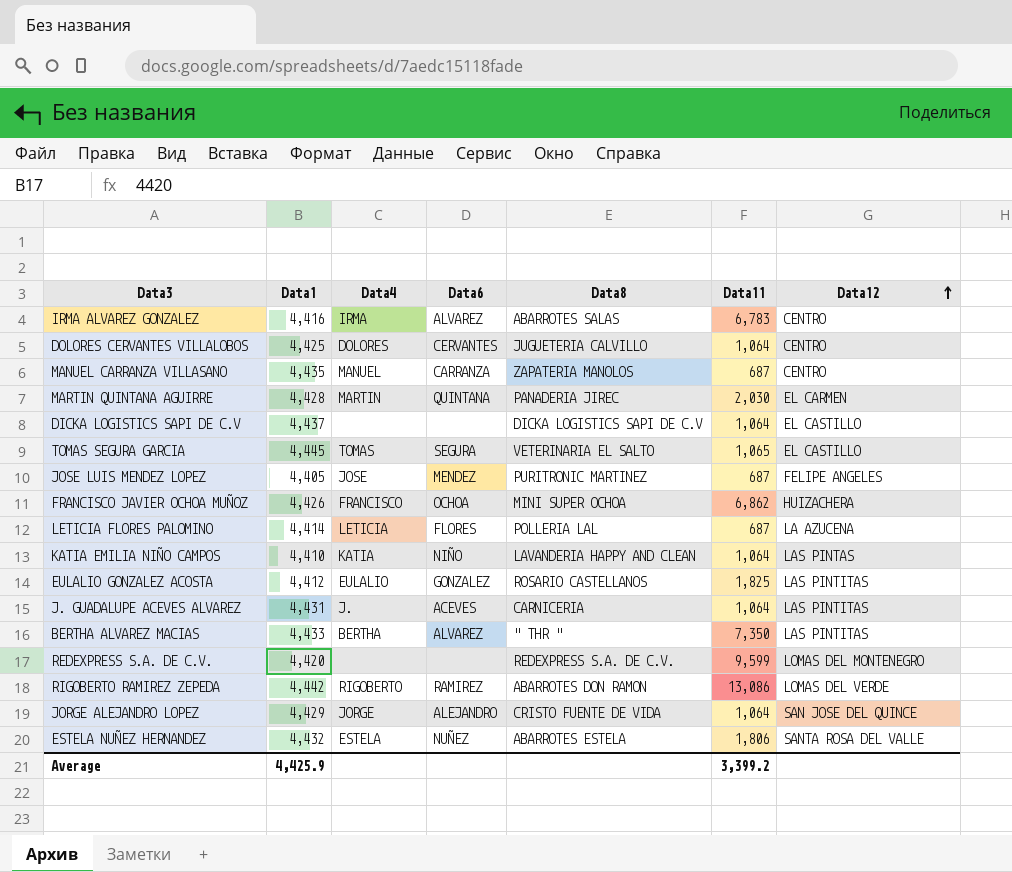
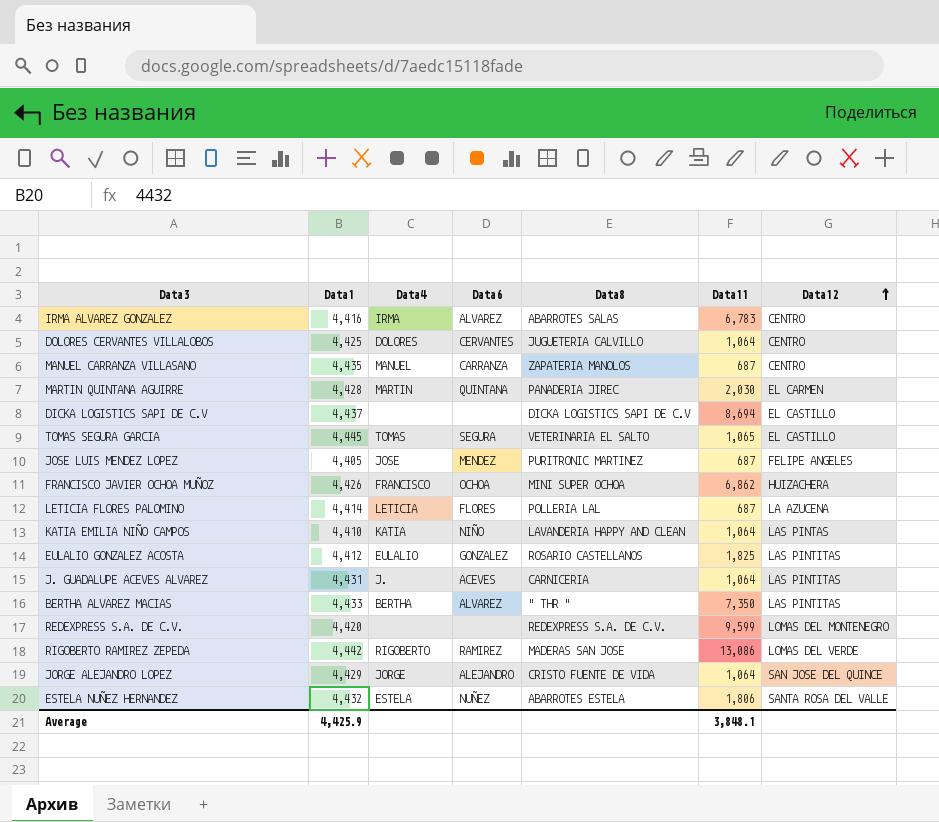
DICKA LOGISTICS SAPI DE C.V | Data11: 1,064 -> 8,694
RIGOBERTO RAMIREZ ZEPEDA | Data8: ABARROTES DON RAMON -> MADERAS SAN JOSE
Average | Data11: 3,399.2 -> 3,848.1

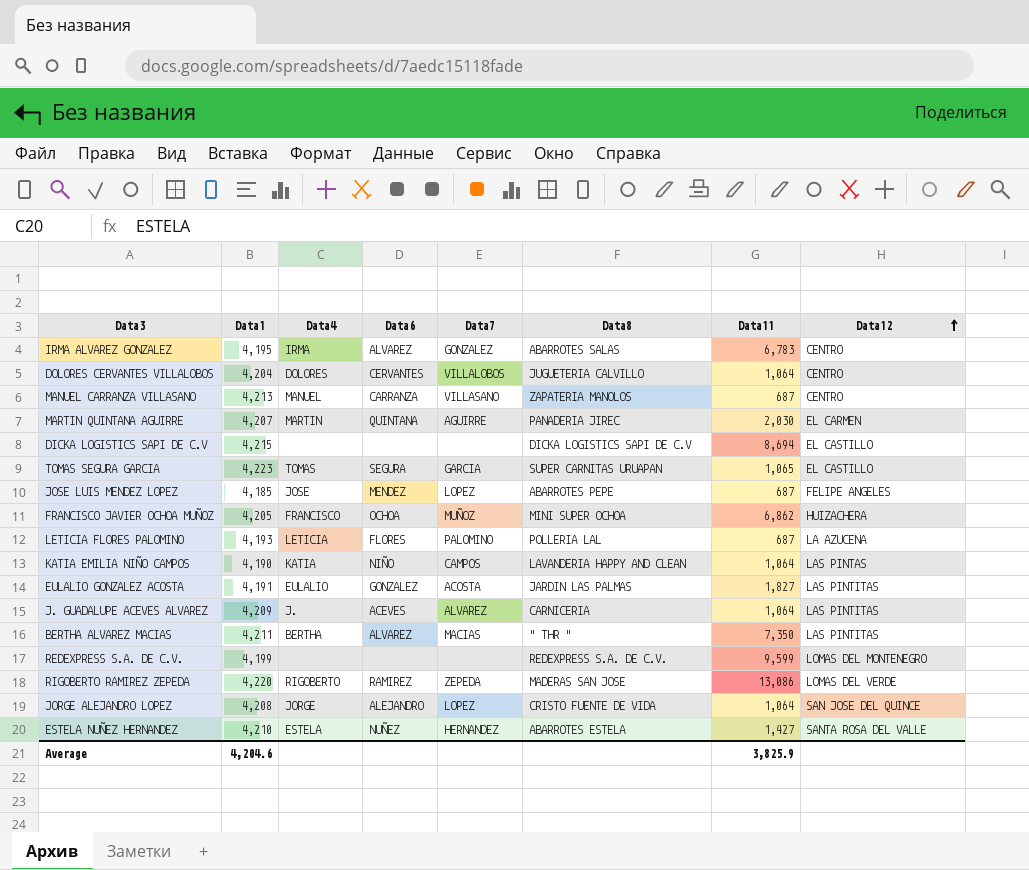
column Data7 | position: none -> 5
IRMA ALVAREZ GONZALEZ | Data1: 4,416 -> 4,195
DOLORES CERVANTES VILLALOBOS | Data1: 4,425 -> 4,204
MANUEL CARRANZA VILLASANO | Data1: 4,435 -> 4,213
MARTIN QUINTANA AGUIRRE | Data1: 4,428 -> 4,207
DICKA LOGISTICS SAPI DE C.V | Data1: 4,437 -> 4,215
TOMAS SEGURA GARCIA | Data1: 4,445 -> 4,223
TOMAS SEGURA GARCIA | Data8: VETERINARIA EL SALTO -> SUPER CARNITAS URUAPAN
JOSE LUIS MENDEZ LOPEZ | Data1: 4,405 -> 4,185
JOSE LUIS MENDEZ LOPEZ | Data8: PURITRONIC MARTINEZ -> ABARROTES PEPE
FRANCISCO JAVIER OCHOA MUÑOZ | Data1: 4,426 -> 4,205
LETICIA FLORES PALOMINO | Data1: 4,414 -> 4,193
KATIA EMILIA NIÑO CAMPOS | Data1: 4,410 -> 4,190
EULALIO GONZALEZ ACOSTA | Data1: 4,412 -> 4,191
EULALIO GONZALEZ ACOSTA | Data8: ROSARIO CASTELLANOS -> JARDIN LAS PALMAS
EULALIO GONZALEZ ACOSTA | Data11: 1,825 -> 1,827
J. GUADALUPE ACEVES ALVAREZ | Data1: 4,431 -> 4,209
BERTHA ALVAREZ MACIAS | Data1: 4,433 -> 4,211
REDEXPRESS S.A. DE C.V. | Data1: 4,420 -> 4,199
RIGOBERTO RAMIREZ ZEPEDA | Data1: 4,442 -> 4,220
JORGE ALEJANDRO LOPEZ | Data1: 4,429 -> 4,208
ESTELA NUÑEZ HERNANDEZ | Data1: 4,432 -> 4,210
ESTELA NUÑEZ HERNANDEZ | Data11: 1,806 -> 1,427
Average | Data1: 4,425.9 -> 4,204.6
Average | Data11: 3,848.1 -> 3,825.9

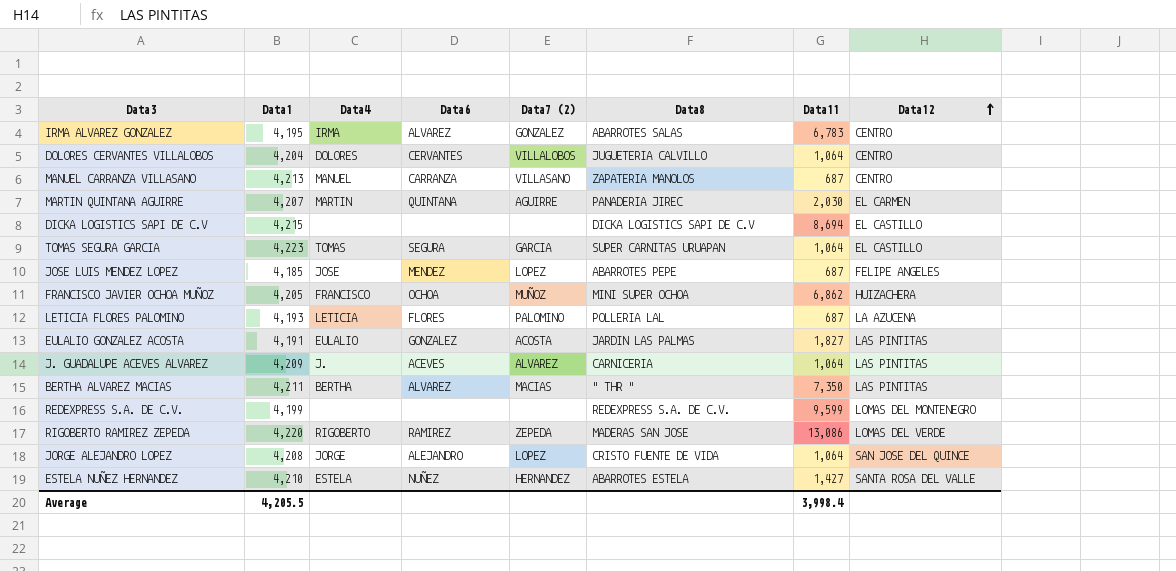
column name: Data7 -> Data7 (2)
row KATIA EMILIA NIÑO CAMPOS: 4,190 | KATIA | NIÑO | CAMPOS | LAVANDERIA HAPPY AND CLEAN | 1,064 | LAS PINTAS -> none
TOMAS SEGURA GARCIA | Data11: 1,065 -> 1,064
Average | Data1: 4,204.6 -> 4,205.5
Average | Data11: 3,825.9 -> 3,998.4

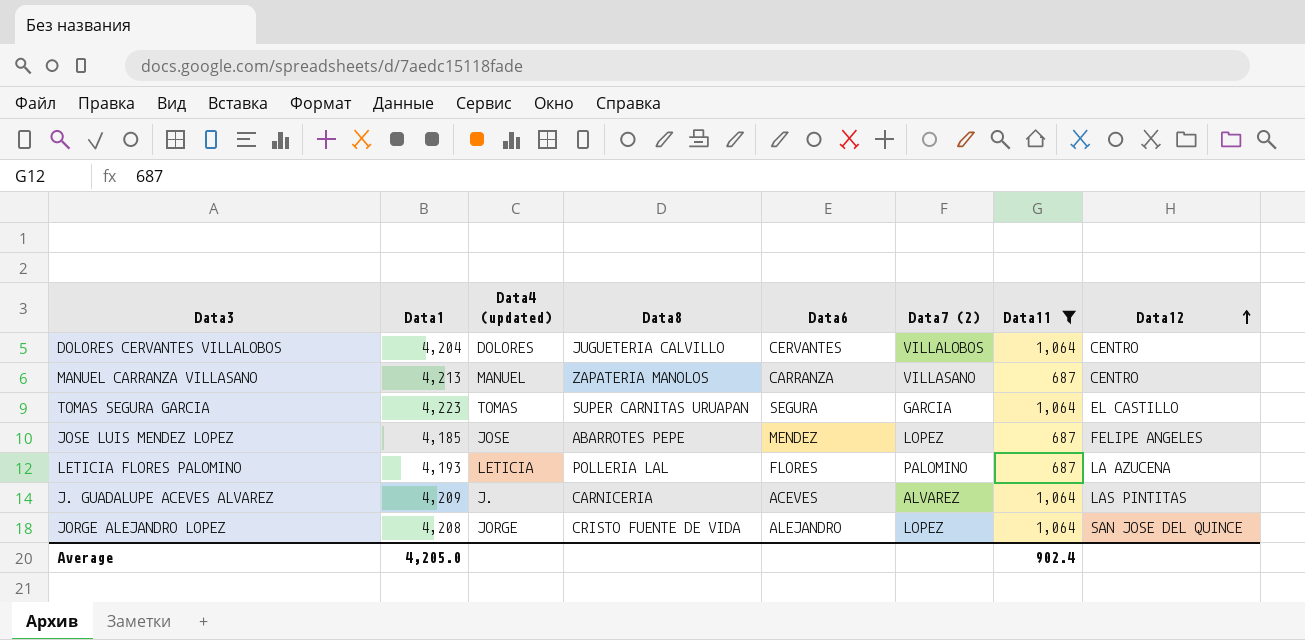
filter: none -> Data11 <= 1,064
column name: Data4 -> Data4 (updated)
column Data8 | position: 6 -> 4
Average | Data1: 4,205.5 -> 4,205.0
Average | Data11: 3,998.4 -> 902.4

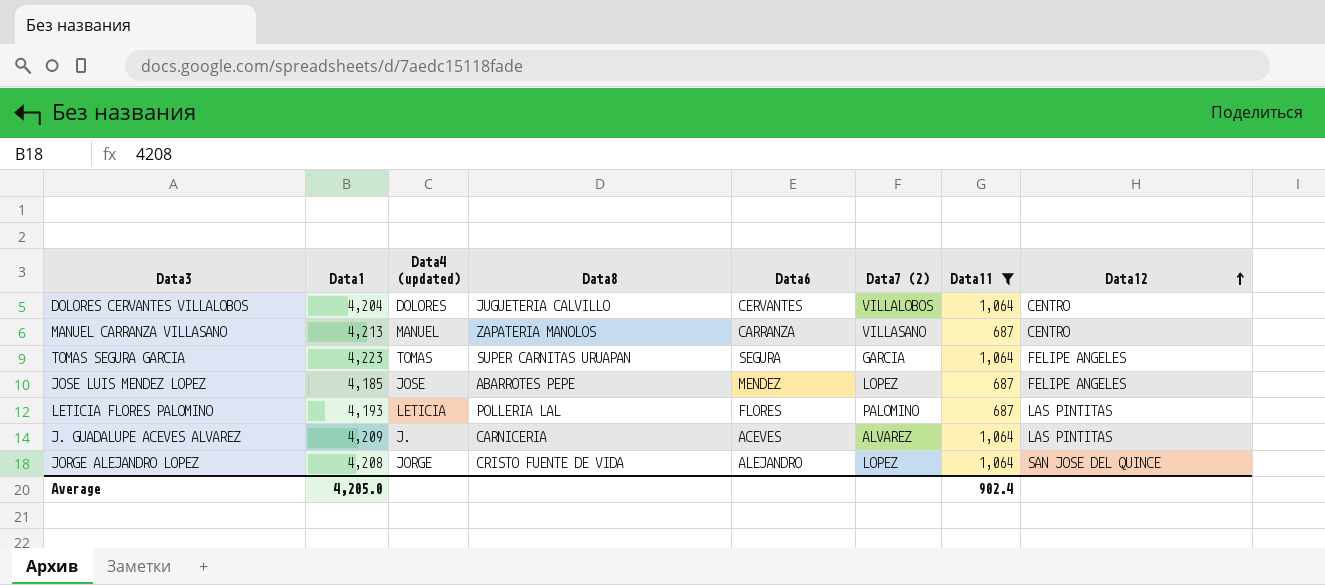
TOMAS SEGURA GARCIA | Data12: EL CASTILLO -> FELIPE ANGELES
LETICIA FLORES PALOMINO | Data12: LA AZUCENA -> LAS PINTITAS

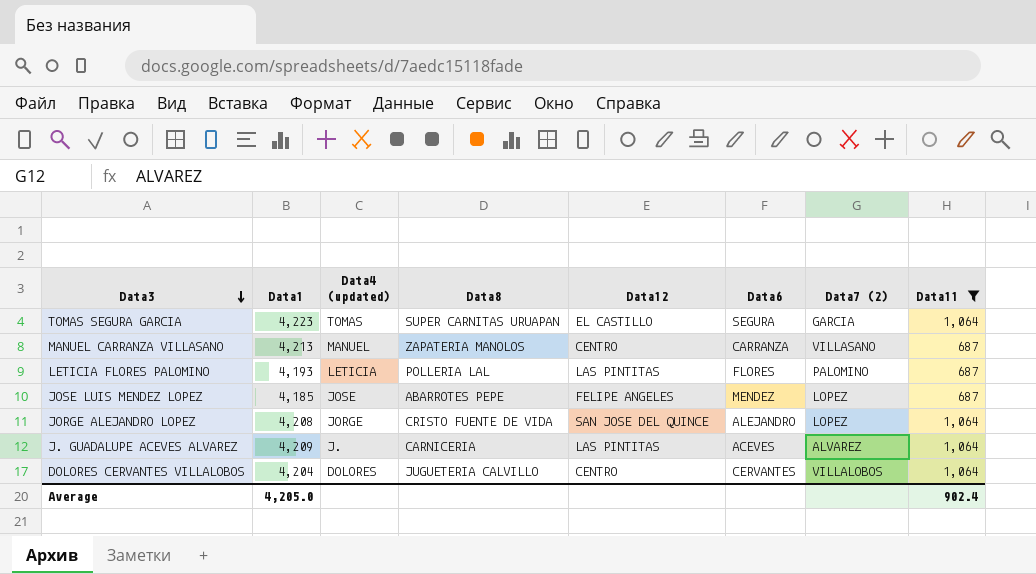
row order: Data12 ascending -> Data3 descending
column Data12 | position: 8 -> 5
TOMAS SEGURA GARCIA | Data12: FELIPE ANGELES -> EL CASTILLO

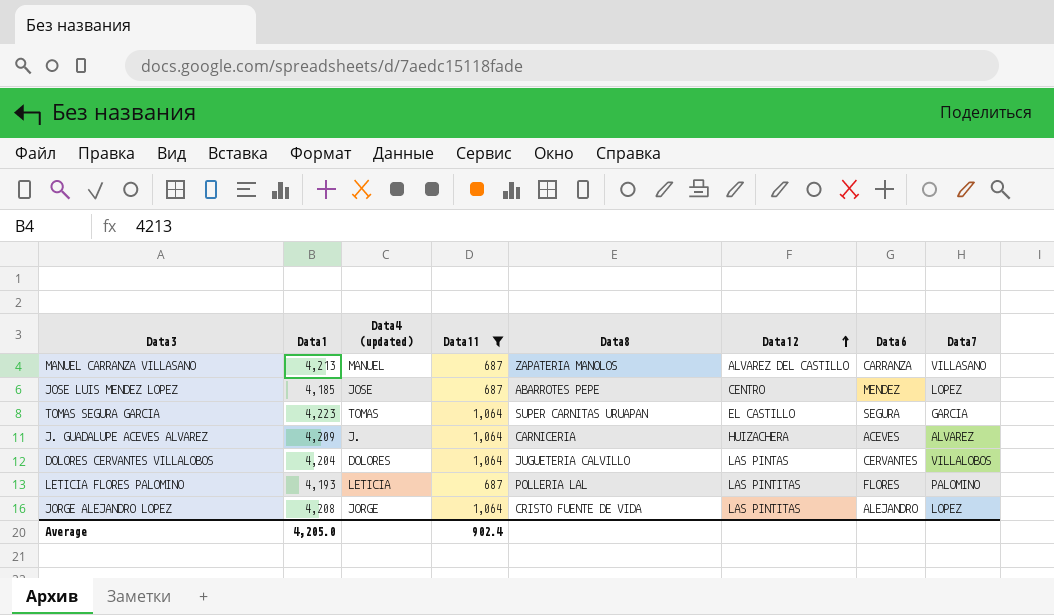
row order: Data3 descending -> Data12 ascending
column Data11 | position: 8 -> 4
column name: Data7 (2) -> Data7
MANUEL CARRANZA VILLASANO | Data12: CENTRO -> ALVAREZ DEL CASTILLO
JOSE LUIS MENDEZ LOPEZ | Data12: FELIPE ANGELES -> CENTRO
J. GUADALUPE ACEVES ALVAREZ | Data12: LAS PINTITAS -> HUIZACHERA
DOLORES CERVANTES VILLALOBOS | Data12: CENTRO -> LAS PINTAS
JORGE ALEJANDRO LOPEZ | Data12: SAN JOSE DEL QUINCE -> LAS PINTITAS

